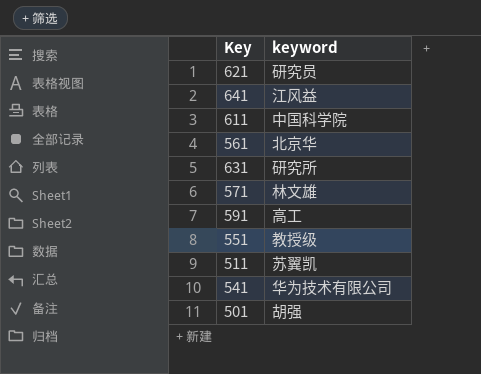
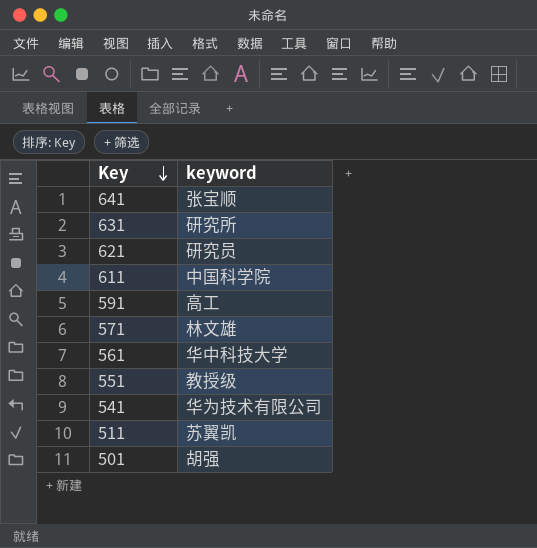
row order: none -> Key descending
641 | keyword: 江风益 -> 张宝顺
561 | keyword: 北京华 -> 华中科技大学

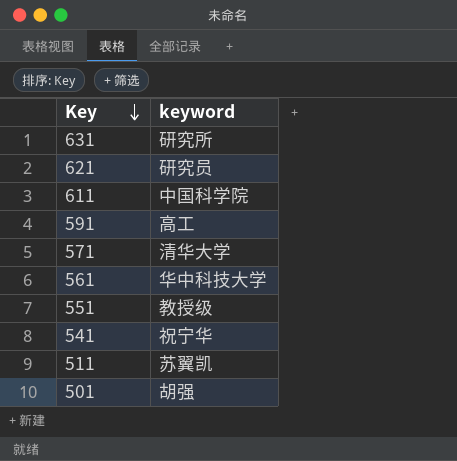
row 641: 张宝顺 -> none
571 | keyword: 林文雄 -> 清华大学
541 | keyword: 华为技术有限公司 -> 祝宁华

